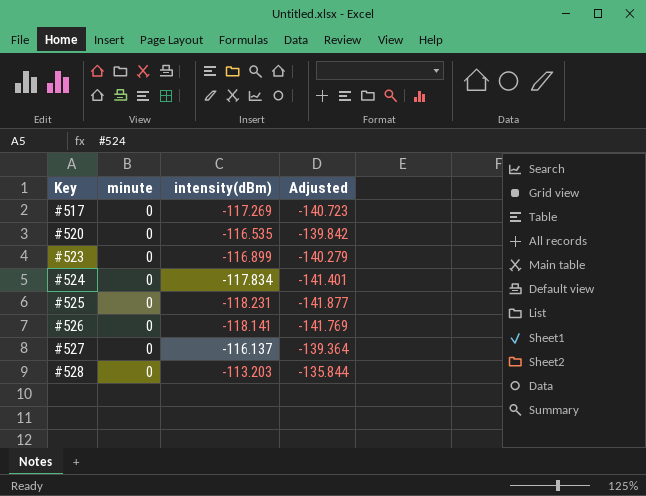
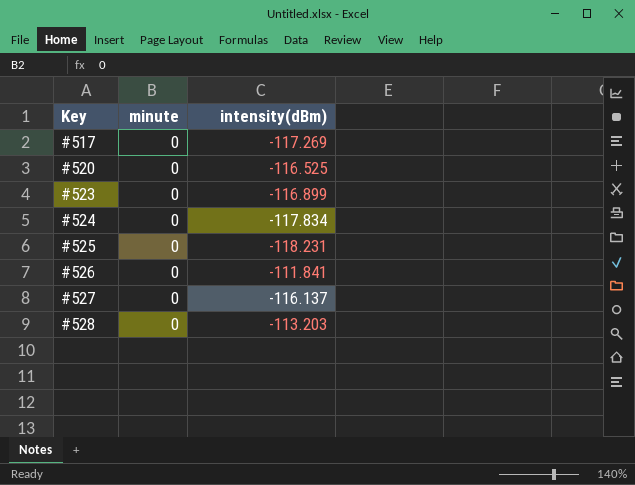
column Adjusted | formula: [intensity(dBm)] * 1.2 -> none
#520 | intensity(dBm): -116.535 -> -116.525
#526 | intensity(dBm): -118.141 -> -111.841

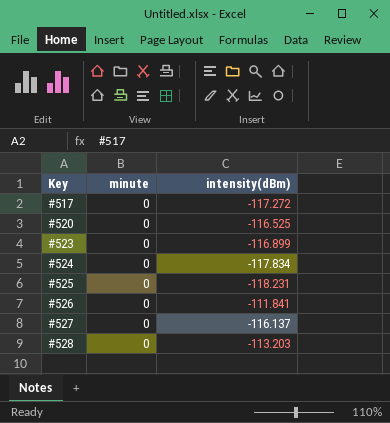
#517 | intensity(dBm): -117.269 -> -117.272

